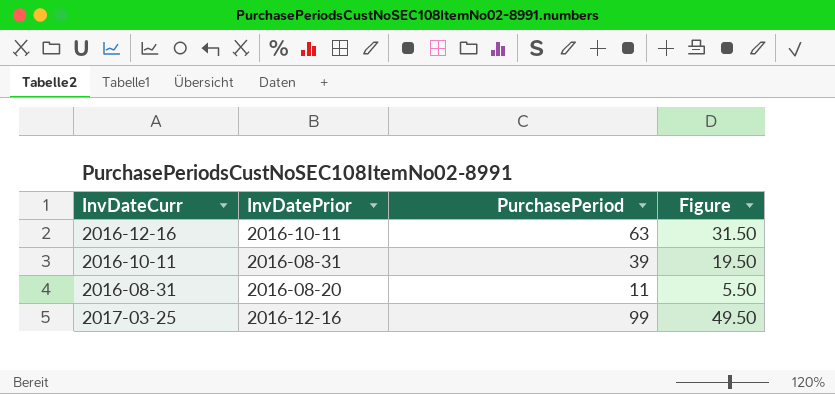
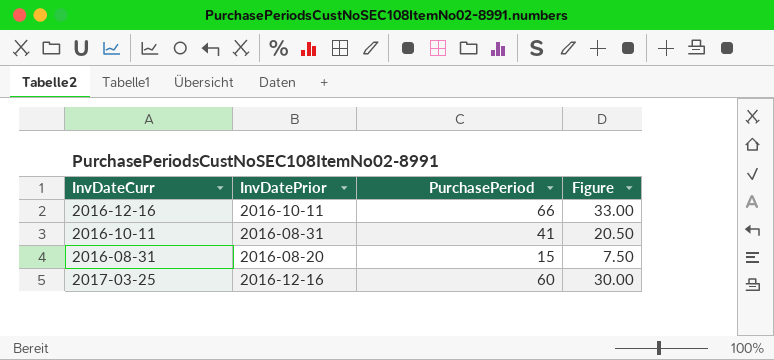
2016-12-16 | PurchasePeriod: 63 -> 66
2016-12-16 | Figure: 31.50 -> 33.00
2016-10-11 | PurchasePeriod: 39 -> 41
2016-10-11 | Figure: 19.50 -> 20.50
2016-08-31 | PurchasePeriod: 11 -> 15
2016-08-31 | Figure: 5.50 -> 7.50
2017-03-25 | PurchasePeriod: 99 -> 60
2017-03-25 | Figure: 49.50 -> 30.00

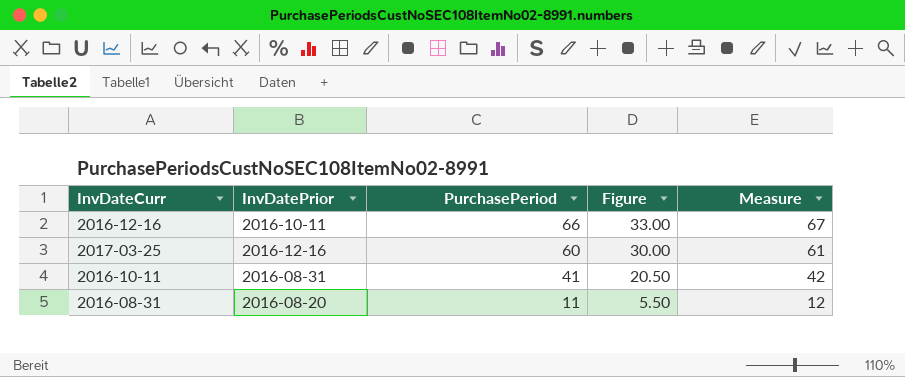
row order: none -> PurchasePeriod descending
column Measure | formula: none -> [PurchasePeriod] + 1
2016-08-31 | PurchasePeriod: 15 -> 11
2016-08-31 | Figure: 7.50 -> 5.50

